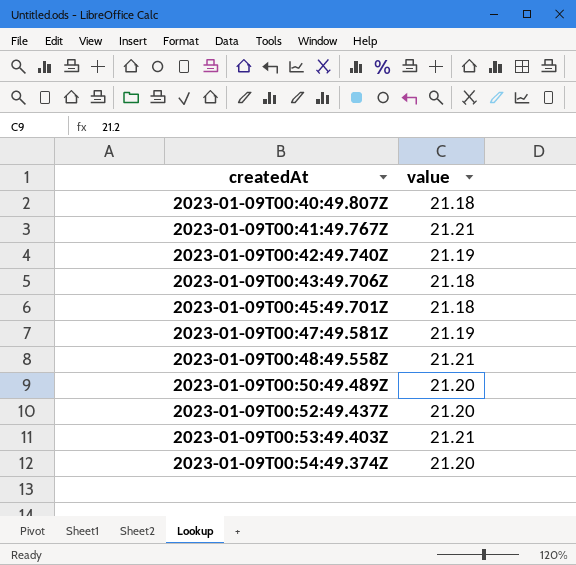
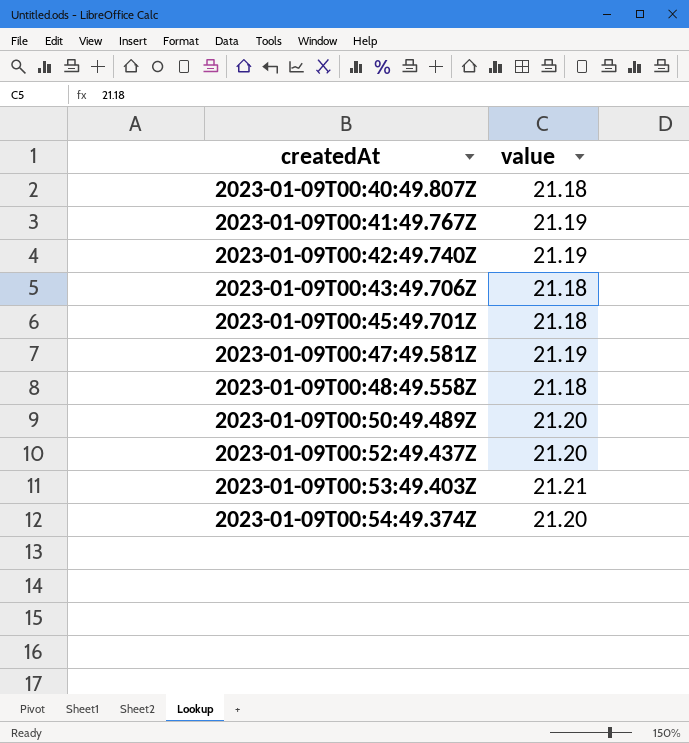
2023-01-09T00:41:49.767Z | value: 21.21 -> 21.19
2023-01-09T00:48:49.558Z | value: 21.21 -> 21.18

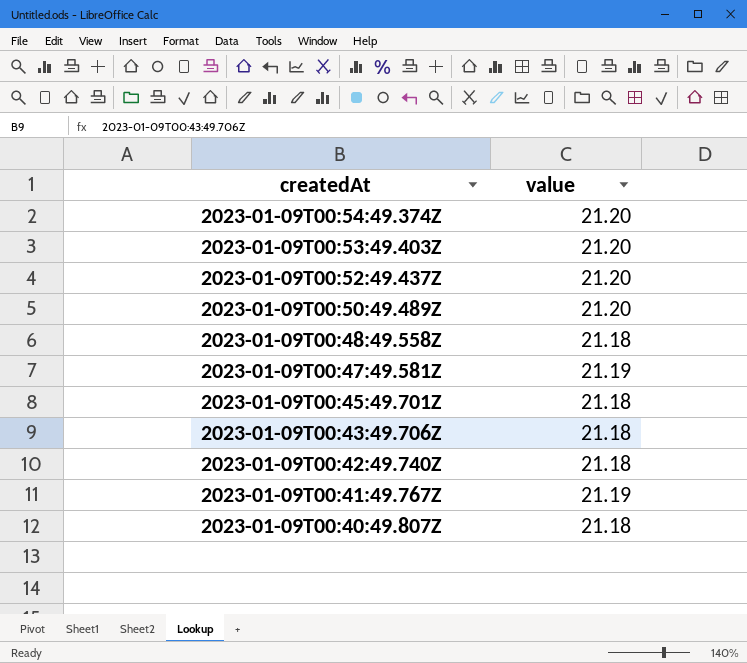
row order: createdAt ascending -> createdAt descending
2023-01-09T00:53:49.403Z | value: 21.21 -> 21.20
2023-01-09T00:42:49.740Z | value: 21.19 -> 21.18

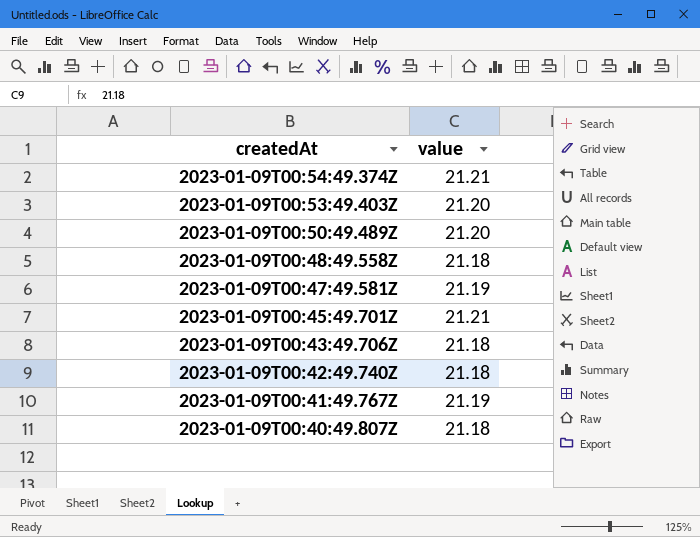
row 2023-01-09T00:52:49.437Z: 21.20 -> none
2023-01-09T00:54:49.374Z | value: 21.20 -> 21.21
2023-01-09T00:45:49.701Z | value: 21.18 -> 21.21

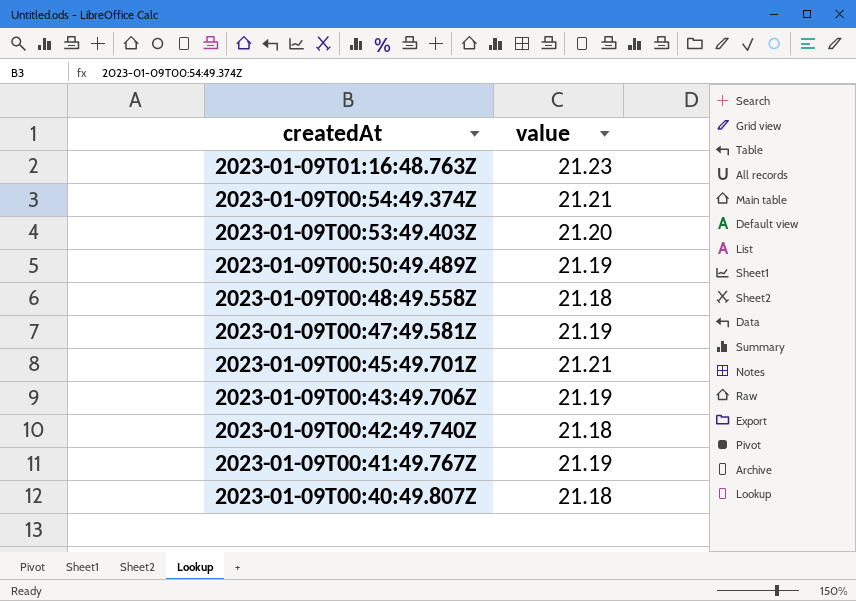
row 2023-01-09T01:16:48.763Z: none -> 21.23
2023-01-09T00:50:49.489Z | value: 21.20 -> 21.19
2023-01-09T00:43:49.706Z | value: 21.18 -> 21.19

